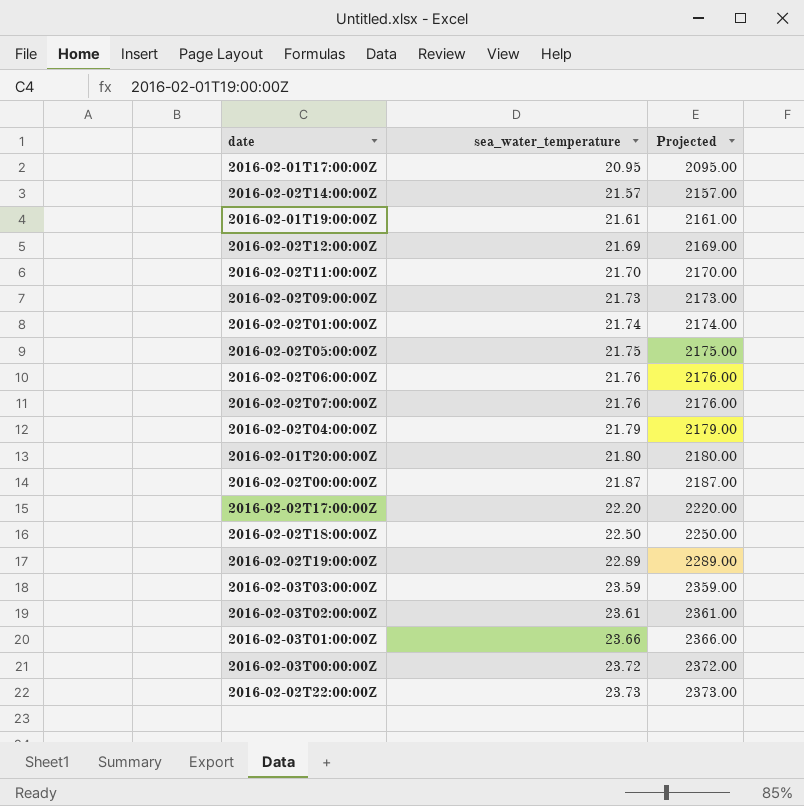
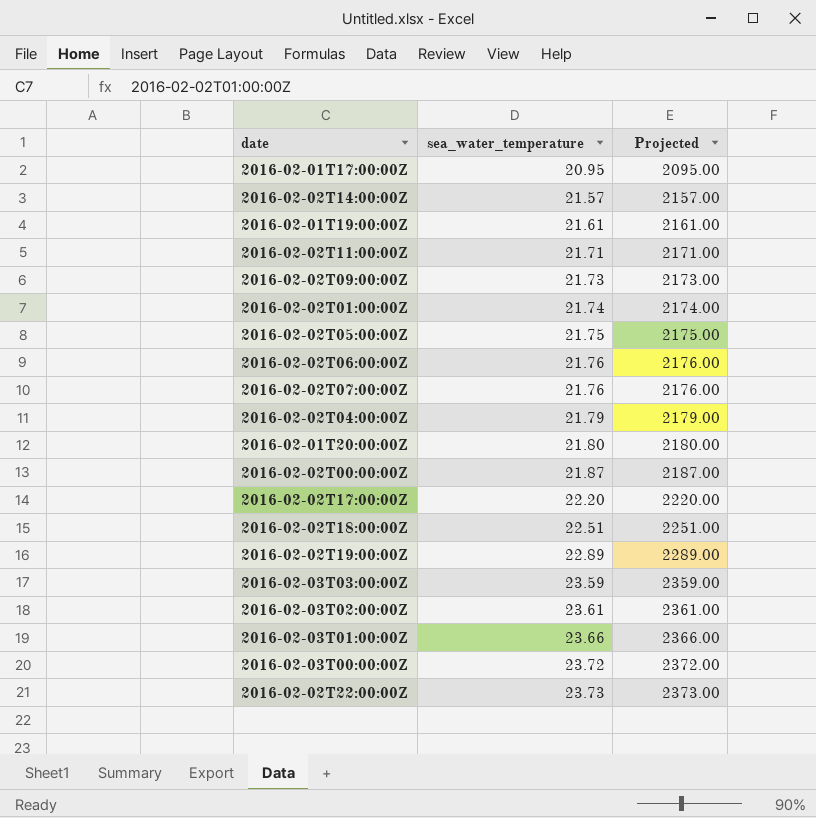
row 2016-02-02T12:00:00Z: 21.69 | 2169.00 -> none
2016-02-02T11:00:00Z | sea_water_temperature: 21.70 -> 21.71
2016-02-02T11:00:00Z | Projected: 2170.00 -> 2171.00
2016-02-02T18:00:00Z | sea_water_temperature: 22.50 -> 22.51
2016-02-02T18:00:00Z | Projected: 2250.00 -> 2251.00

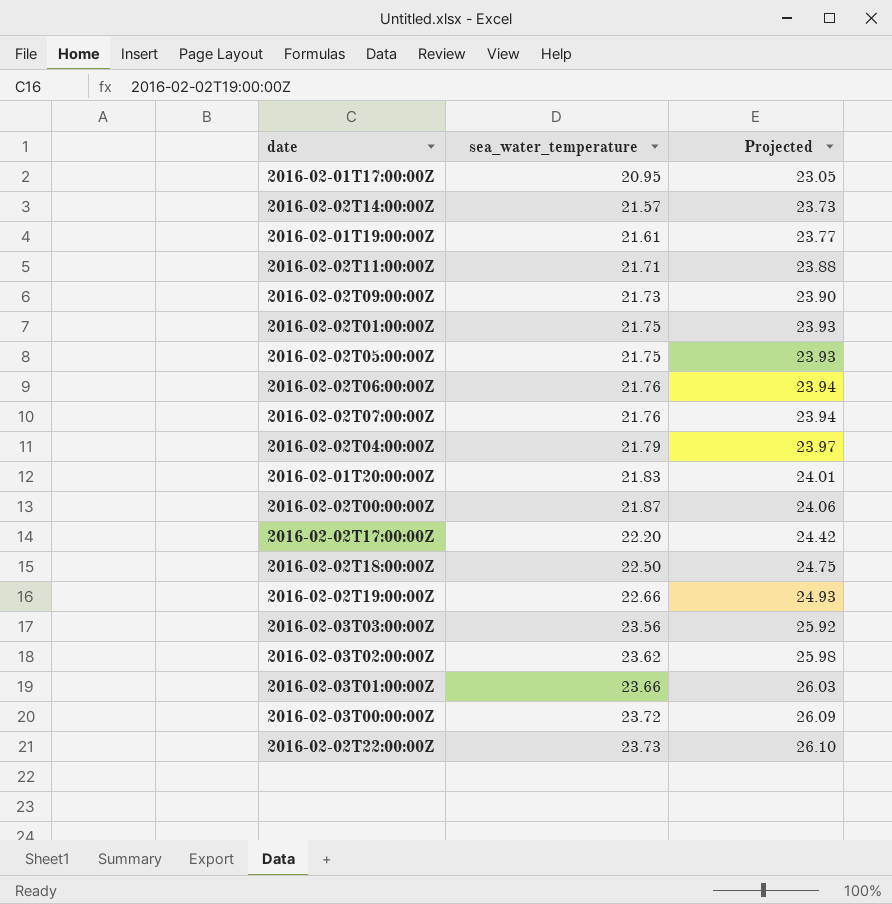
column Projected | formula: [sea_water_temperature] * 100 -> [sea_water_temperature] * 1.1
2016-02-02T01:00:00Z | sea_water_temperature: 21.74 -> 21.75
2016-02-01T20:00:00Z | sea_water_temperature: 21.80 -> 21.83
2016-02-02T18:00:00Z | sea_water_temperature: 22.51 -> 22.50
2016-02-02T19:00:00Z | sea_water_temperature: 22.89 -> 22.66
2016-02-03T03:00:00Z | sea_water_temperature: 23.59 -> 23.56
2016-02-03T02:00:00Z | sea_water_temperature: 23.61 -> 23.62

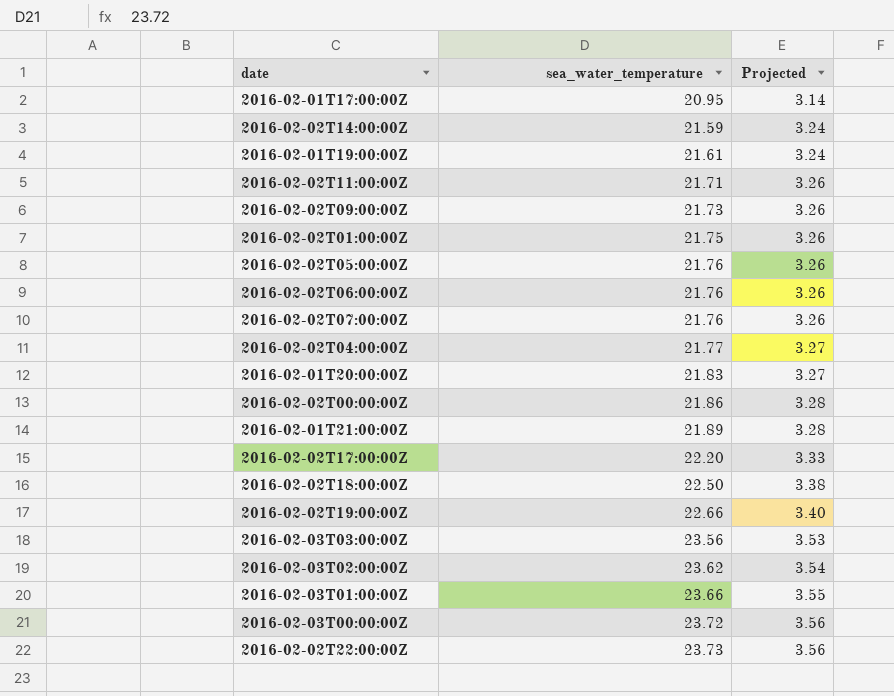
column Projected | formula: [sea_water_temperature] * 1.1 -> [sea_water_temperature] * 0.15
2016-02-02T14:00:00Z | sea_water_temperature: 21.57 -> 21.59
2016-02-02T05:00:00Z | sea_water_temperature: 21.75 -> 21.76
2016-02-02T04:00:00Z | sea_water_temperature: 21.79 -> 21.77
2016-02-02T00:00:00Z | sea_water_temperature: 21.87 -> 21.86
row 2016-02-01T21:00:00Z: none -> 21.89 | 3.28

